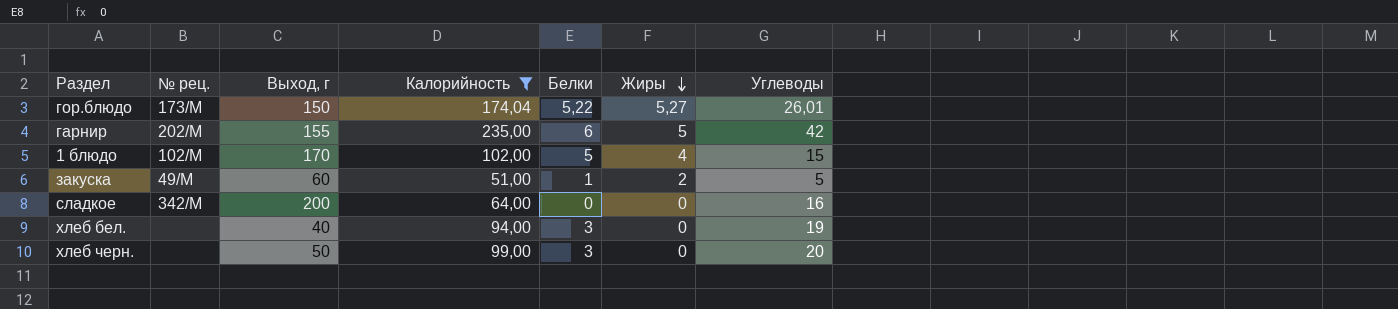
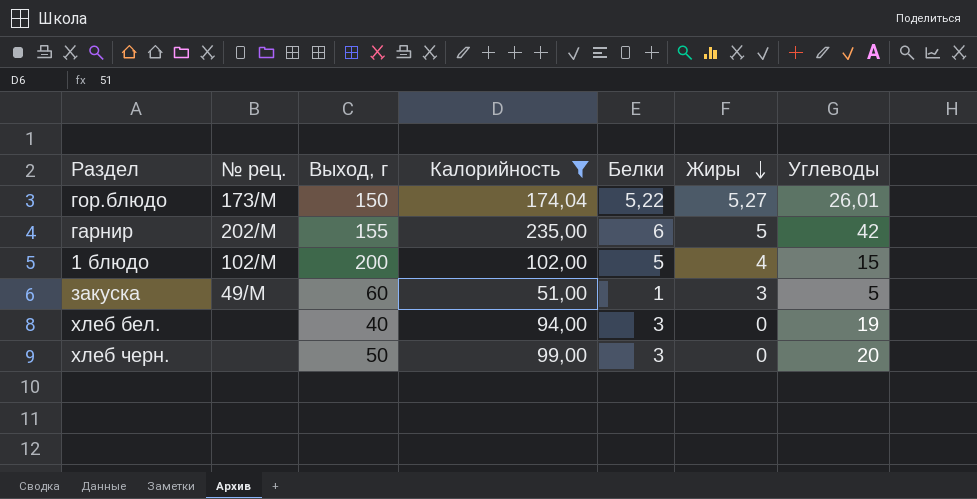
row сладкое: 342/М | 200 | 64,00 | 0 | 0 | 16 -> none
1 блюдо | Выход, г: 170 -> 200
закуска | Жиры: 2 -> 3

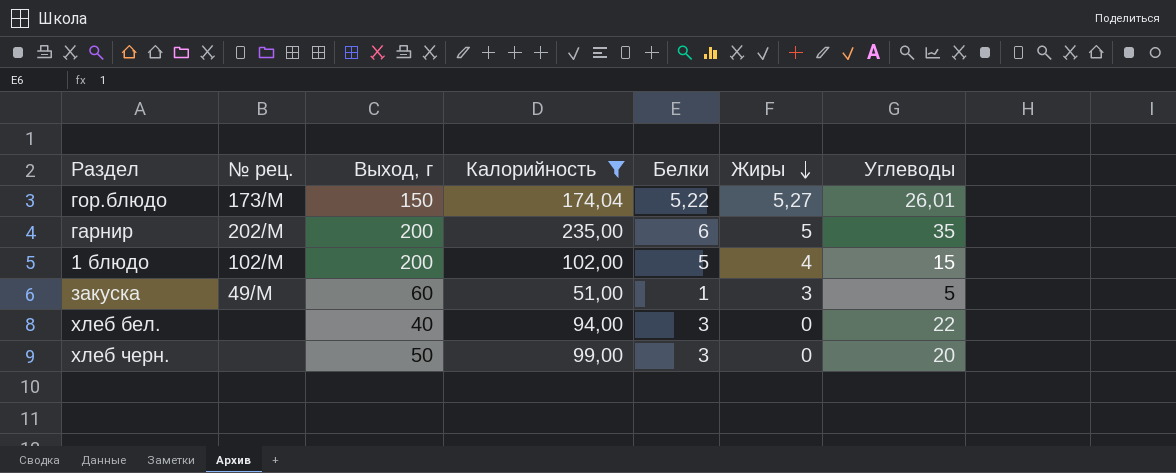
гарнир | Выход, г: 155 -> 200
гарнир | Углеводы: 42 -> 35
хлеб бел. | Углеводы: 19 -> 22

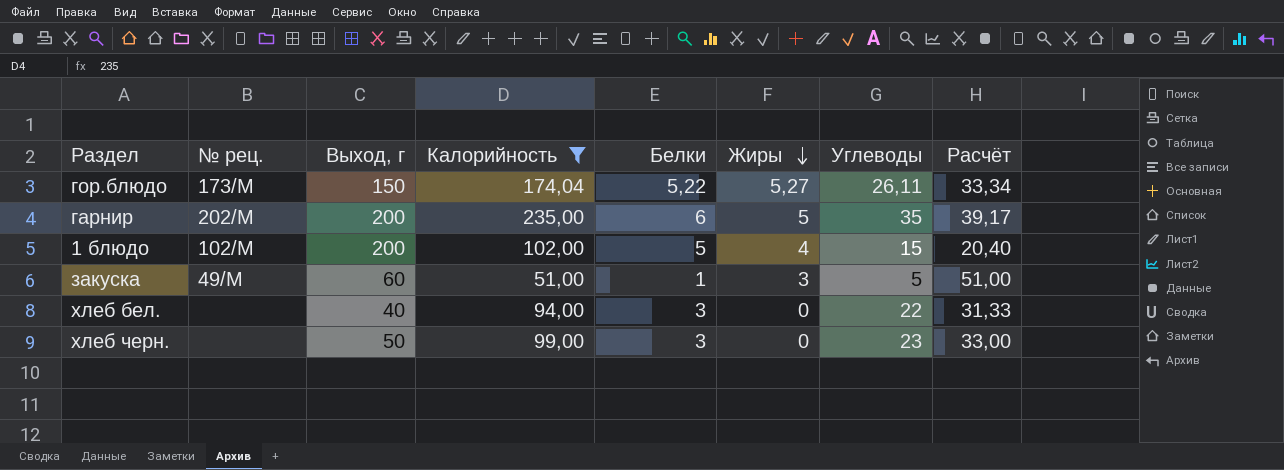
column Расчёт | formula: none -> [Калорийность] / [Белки]
гор.блюдо | Углеводы: 26,01 -> 26,11
хлеб черн. | Углеводы: 20 -> 23

